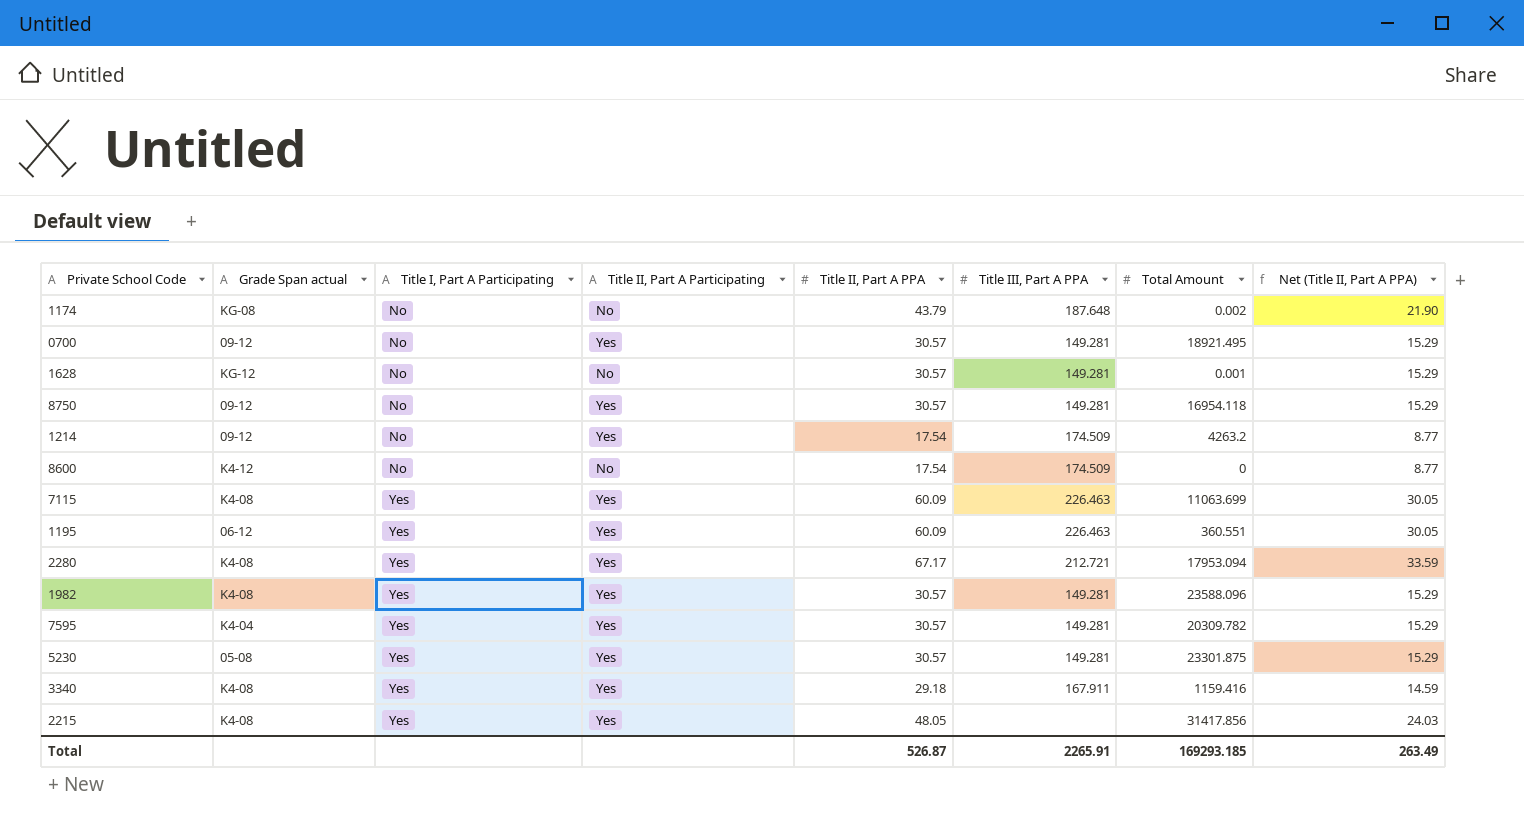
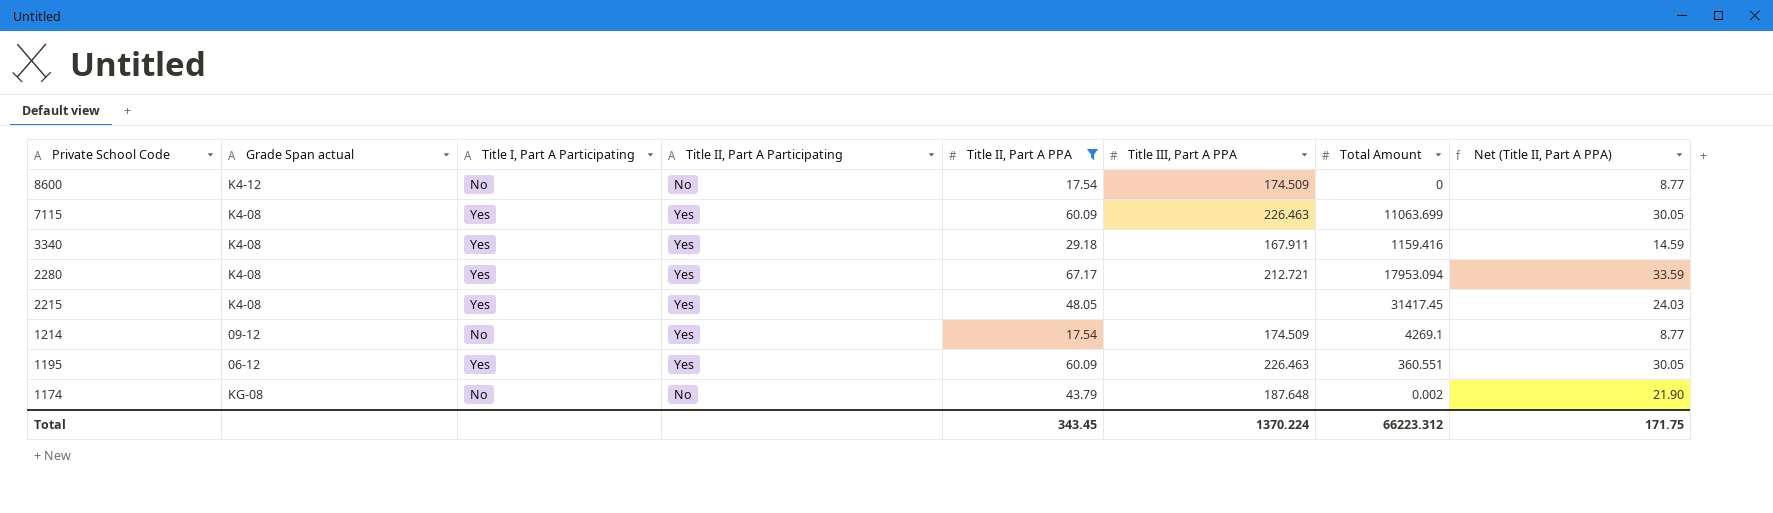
filter: none -> Title II, Part A PPA != 30.57
row order: Title I, Part A Participating ascending -> Private School Code descending
2215 | Total Amount: 31417.856 -> 31417.45
1214 | Total Amount: 4263.2 -> 4269.1
Total | Title II, Part A PPA: 526.87 -> 343.45
Total | Title III, Part A PPA: 2265.91 -> 1370.224
Total | Total Amount: 169293.185 -> 66223.312
Total | Net (Title II, Part A PPA): 263.49 -> 171.75

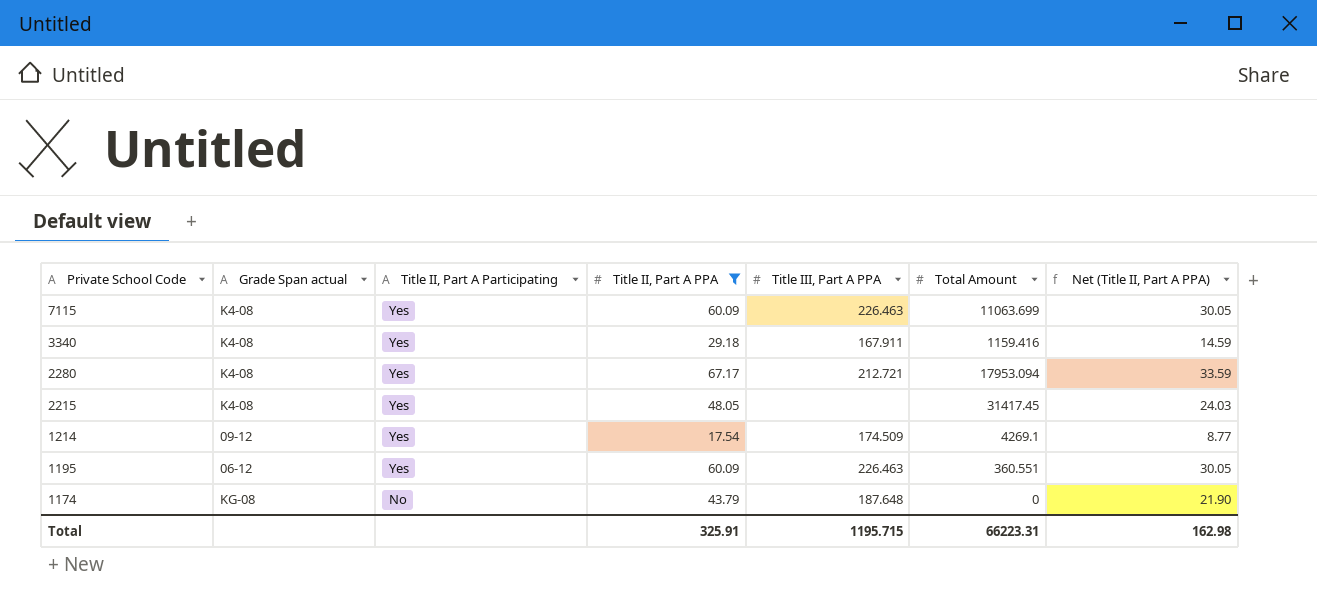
column Title I, Part A Participating | position: 3 -> none
row 8600: K4-12 | No | No | 17.54 | 174.509 | 0 | 8.77 -> none
1174 | Total Amount: 0.002 -> 0
Total | Title II, Part A PPA: 343.45 -> 325.91
Total | Title III, Part A PPA: 1370.224 -> 1195.715
Total | Total Amount: 66223.312 -> 66223.31
Total | Net (Title II, Part A PPA): 171.75 -> 162.98

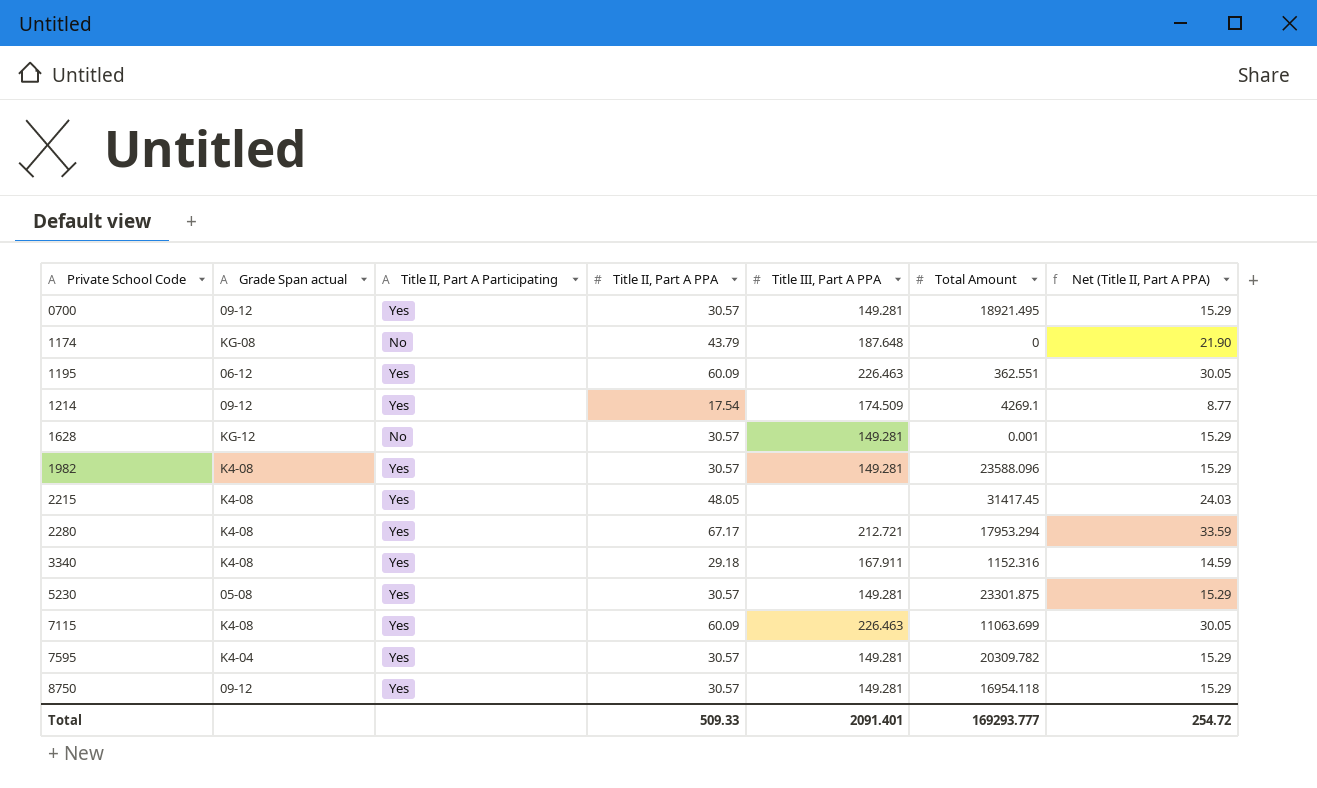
filter: Title II, Part A PPA != 30.57 -> none
row order: Private School Code descending -> Private School Code ascending
1195 | Total Amount: 360.551 -> 362.551
2280 | Total Amount: 17953.094 -> 17953.294
3340 | Total Amount: 1159.416 -> 1152.316
Total | Title II, Part A PPA: 325.91 -> 509.33
Total | Title III, Part A PPA: 1195.715 -> 2091.401
Total | Total Amount: 66223.31 -> 169293.777
Total | Net (Title II, Part A PPA): 162.98 -> 254.72

